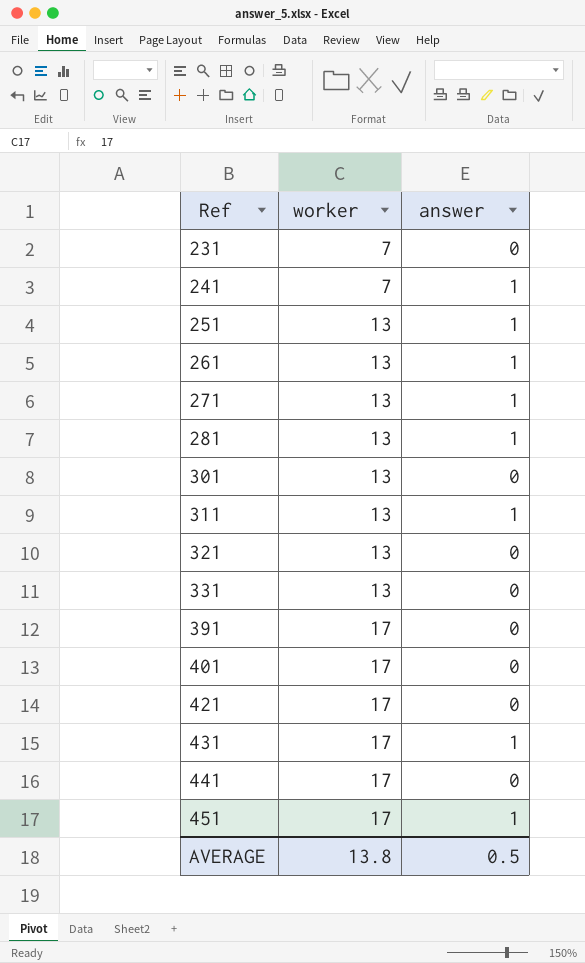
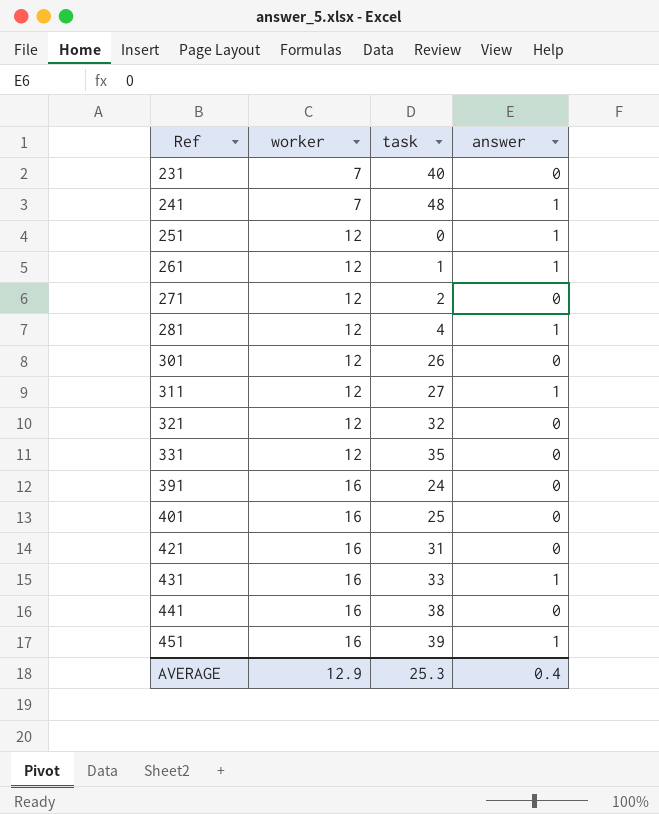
column task | position: none -> 3
251 | worker: 13 -> 12
261 | worker: 13 -> 12
271 | worker: 13 -> 12
271 | answer: 1 -> 0
281 | worker: 13 -> 12
301 | worker: 13 -> 12
311 | worker: 13 -> 12
321 | worker: 13 -> 12
331 | worker: 13 -> 12
391 | worker: 17 -> 16
401 | worker: 17 -> 16
421 | worker: 17 -> 16
431 | worker: 17 -> 16
441 | worker: 17 -> 16
451 | worker: 17 -> 16
AVERAGE | worker: 13.8 -> 12.9
AVERAGE | answer: 0.5 -> 0.4

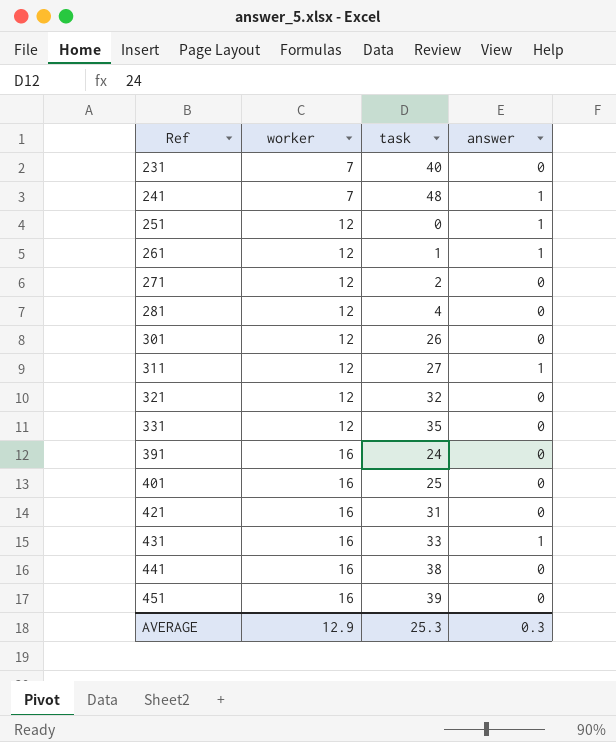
281 | answer: 1 -> 0
451 | answer: 1 -> 0
AVERAGE | answer: 0.4 -> 0.3

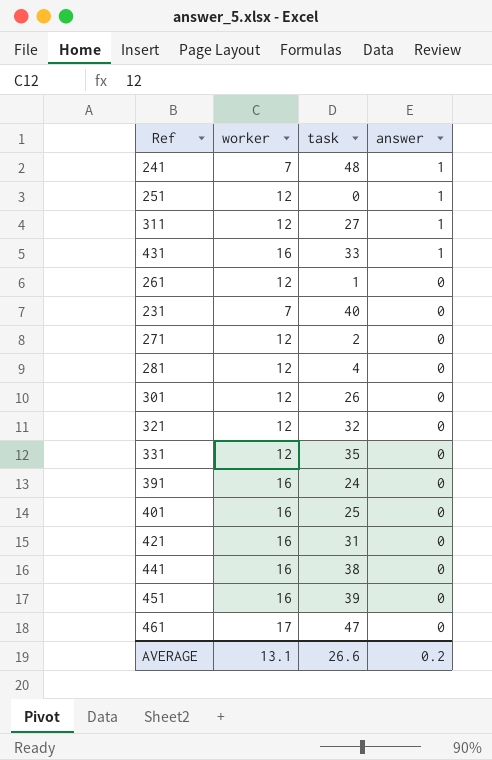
row order: Ref ascending -> answer descending
261 | answer: 1 -> 0
row 461: none -> 17 | 47 | 0
AVERAGE | worker: 12.9 -> 13.1
AVERAGE | task: 25.3 -> 26.6
AVERAGE | answer: 0.3 -> 0.2

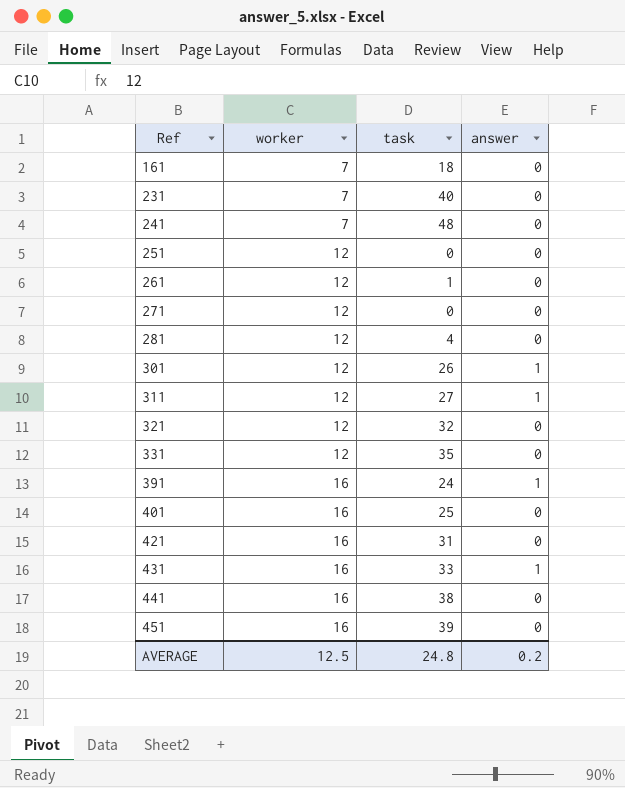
row order: answer descending -> Ref ascending
row 461: 17 | 47 | 0 -> none
row 161: none -> 7 | 18 | 0
241 | answer: 1 -> 0
251 | answer: 1 -> 0
271 | task: 2 -> 0
301 | answer: 0 -> 1
391 | answer: 0 -> 1
AVERAGE | worker: 13.1 -> 12.5
AVERAGE | task: 26.6 -> 24.8

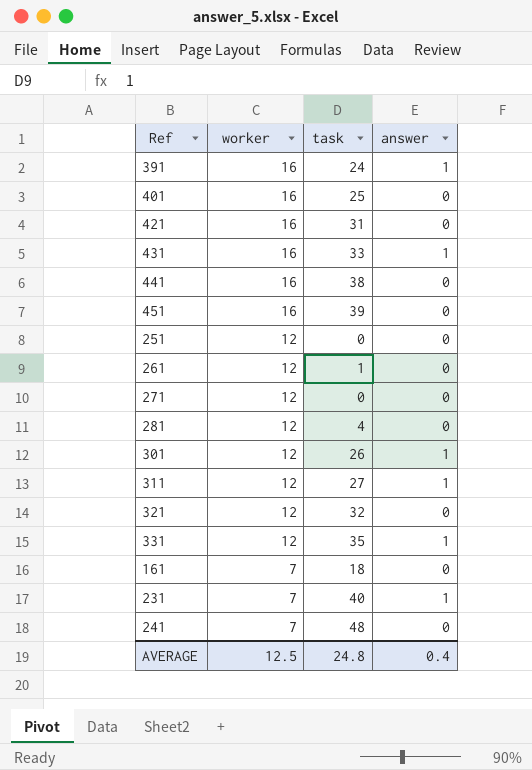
row order: Ref ascending -> worker descending
331 | answer: 0 -> 1
231 | answer: 0 -> 1
AVERAGE | answer: 0.2 -> 0.4

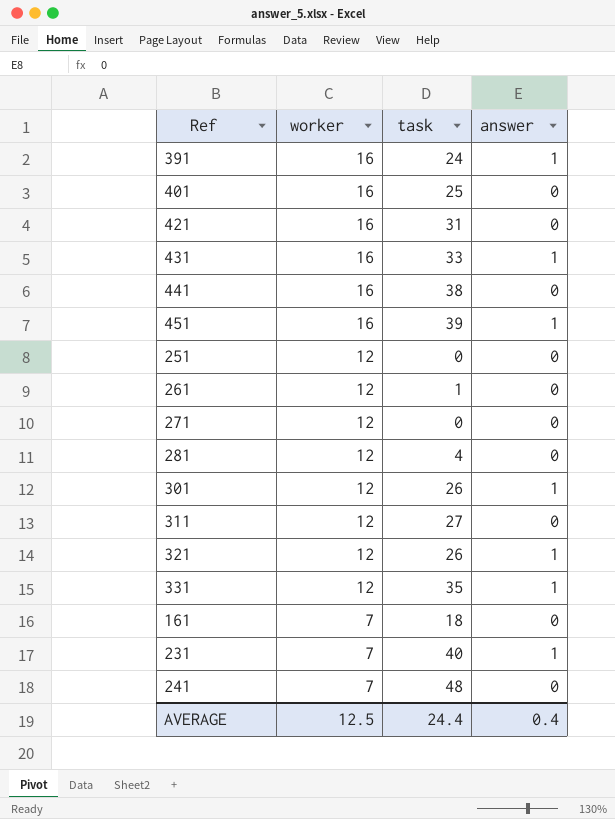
451 | answer: 0 -> 1
311 | answer: 1 -> 0
321 | task: 32 -> 26
321 | answer: 0 -> 1
AVERAGE | task: 24.8 -> 24.4

